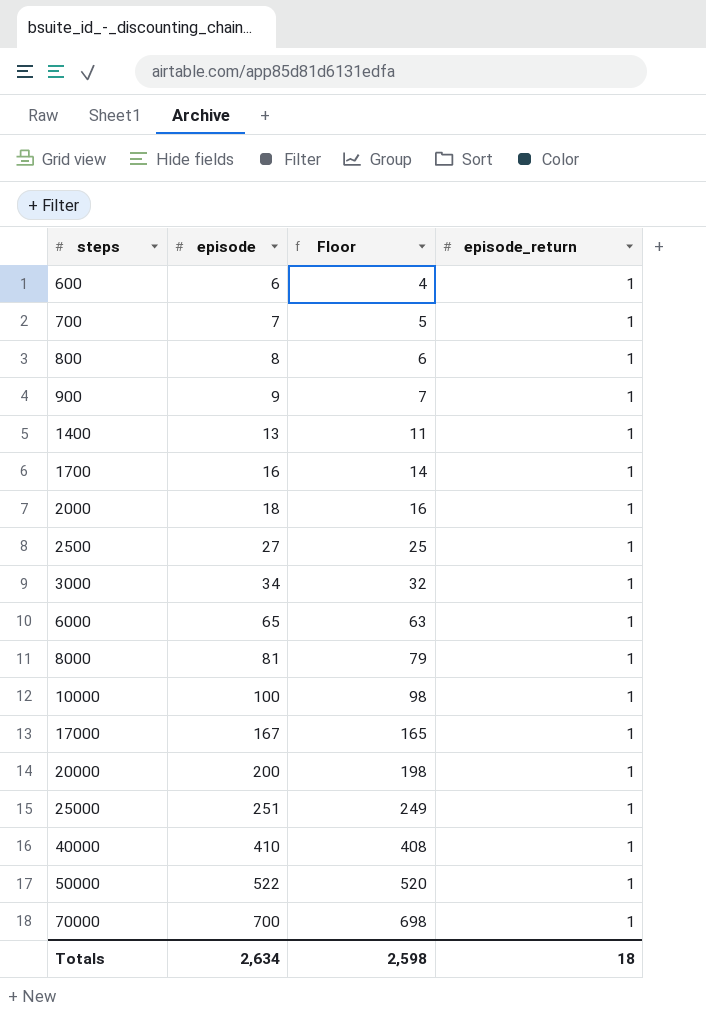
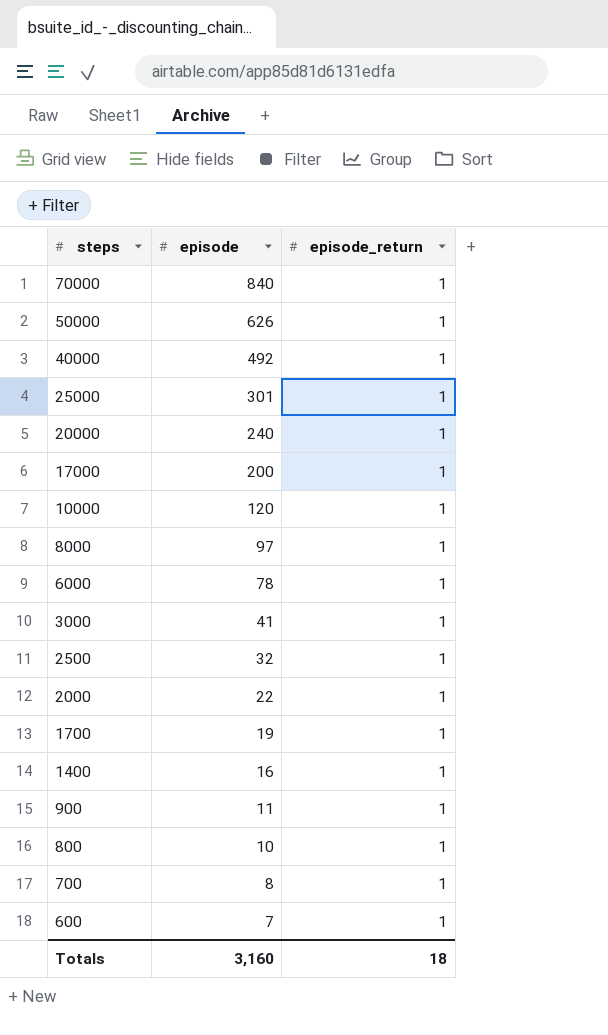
row order: steps ascending -> steps descending
column Floor | formula: [episode] - 2 -> none
70000 | episode: 700 -> 840
50000 | episode: 522 -> 626
40000 | episode: 410 -> 492
25000 | episode: 251 -> 301
20000 | episode: 200 -> 240
17000 | episode: 167 -> 200
10000 | episode: 100 -> 120
8000 | episode: 81 -> 97
6000 | episode: 65 -> 78
3000 | episode: 34 -> 41
2500 | episode: 27 -> 32
2000 | episode: 18 -> 22
1700 | episode: 16 -> 19
1400 | episode: 13 -> 16
900 | episode: 9 -> 11
800 | episode: 8 -> 10
700 | episode: 7 -> 8
600 | episode: 6 -> 7
Totals | episode: 2,634 -> 3,160

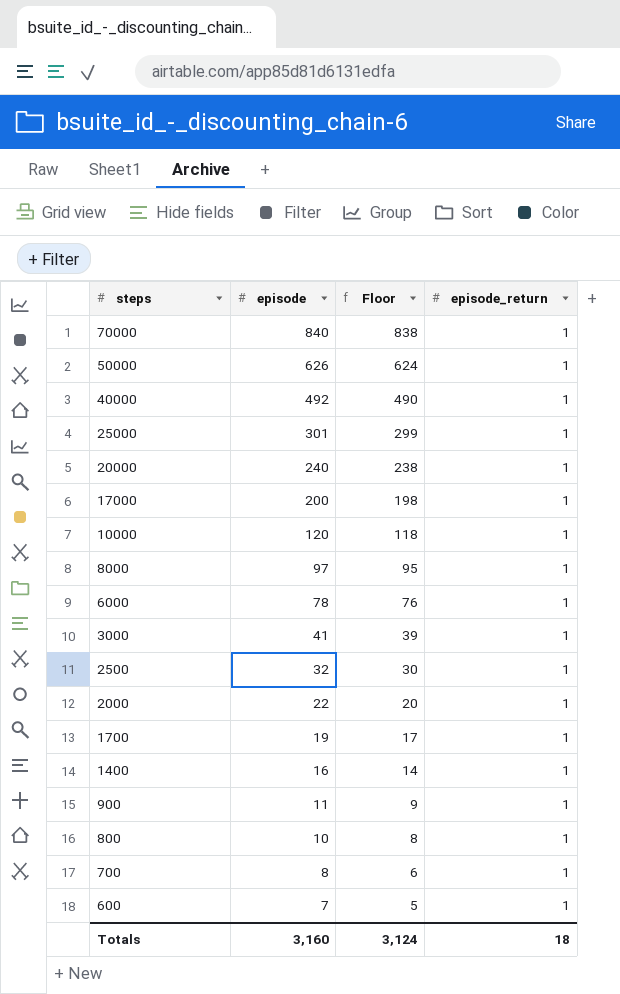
column Floor | formula: none -> [episode] - 2

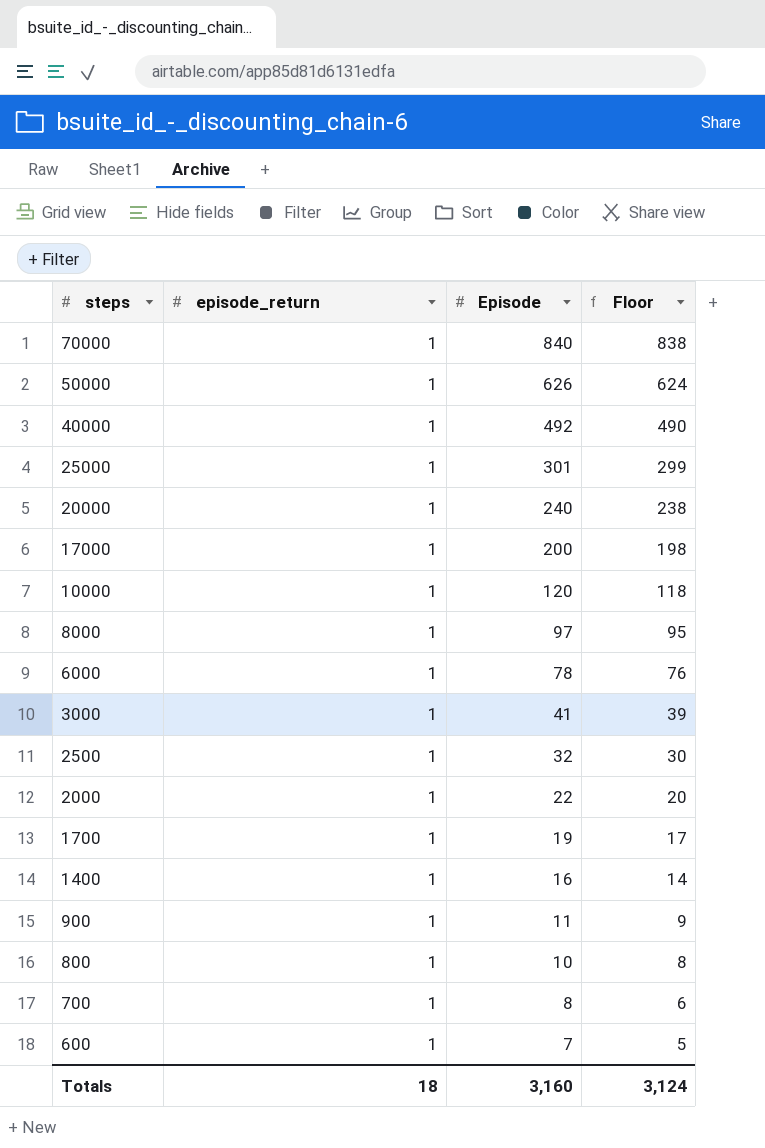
column episode_return | position: 4 -> 2
column name: episode -> Episode

